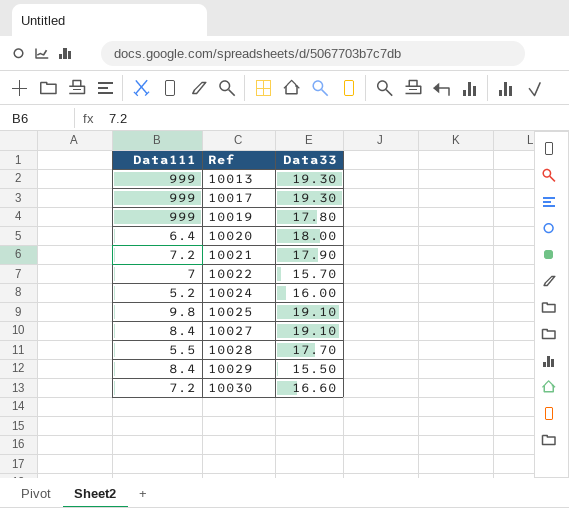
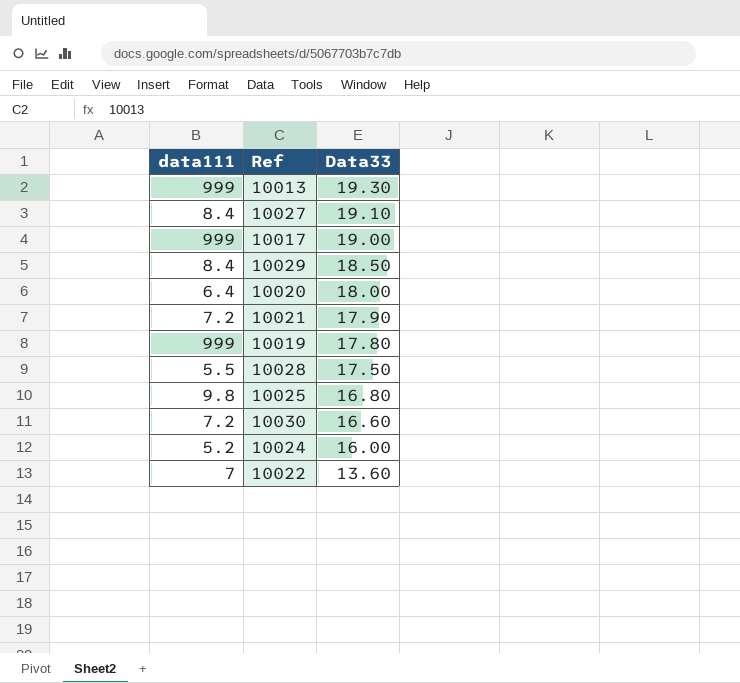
row order: Ref ascending -> Data33 descending
column name: Data111 -> data111
10017 | Data33: 19.30 -> 19.00
10029 | Data33: 15.50 -> 18.50
10028 | Data33: 17.70 -> 17.50
10025 | Data33: 19.10 -> 16.80
10022 | Data33: 15.70 -> 13.60

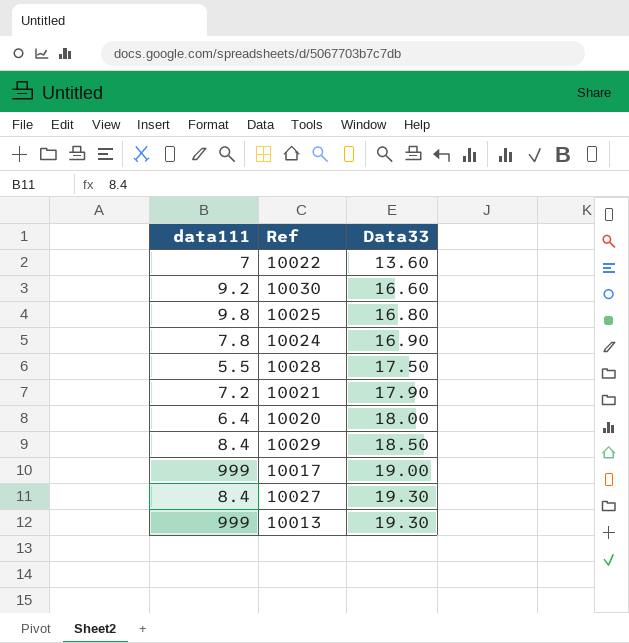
row order: Data33 descending -> Data33 ascending
row 10019: 999 | 17.80 -> none
10030 | data111: 7.2 -> 9.2
10024 | data111: 5.2 -> 7.8
10024 | Data33: 16.00 -> 16.90
10027 | Data33: 19.10 -> 19.30

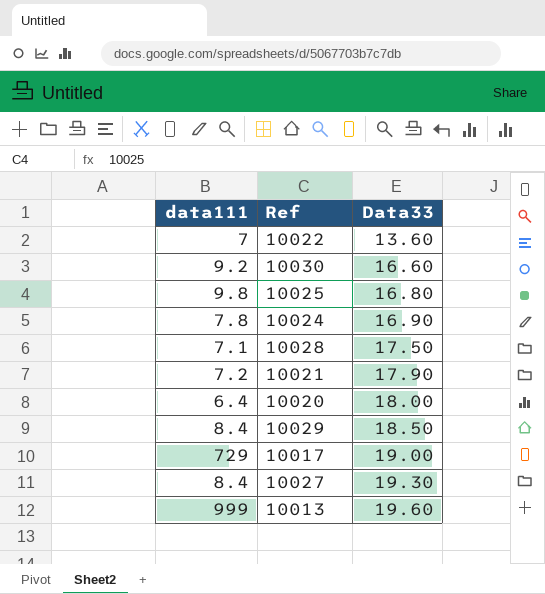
10028 | data111: 5.5 -> 7.1
10017 | data111: 999 -> 729
10013 | Data33: 19.30 -> 19.60

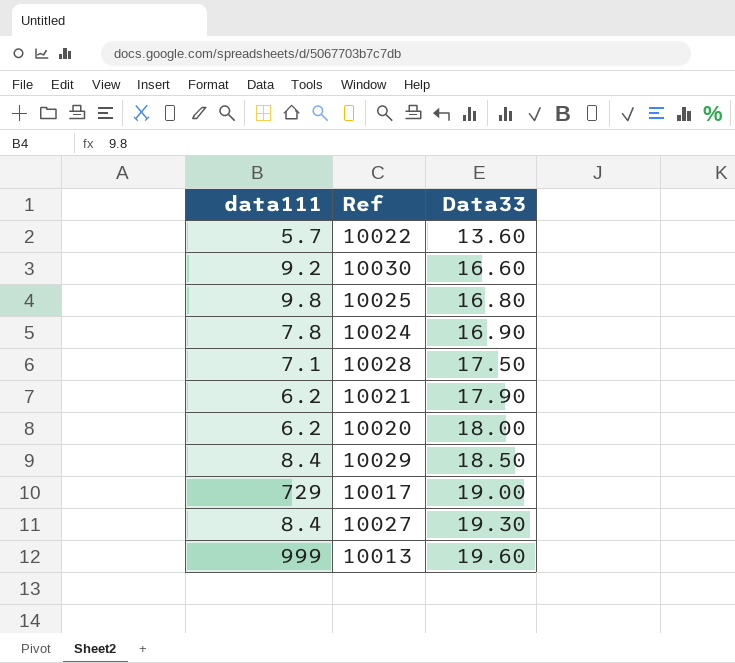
10022 | data111: 7 -> 5.7
10021 | data111: 7.2 -> 6.2
10020 | data111: 6.4 -> 6.2

